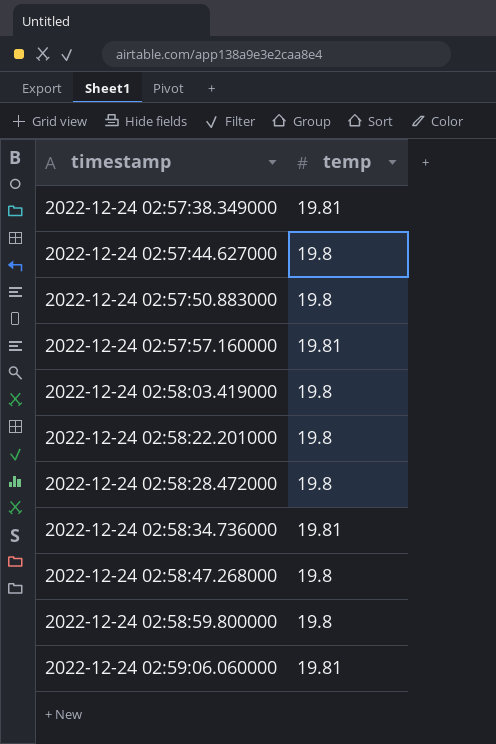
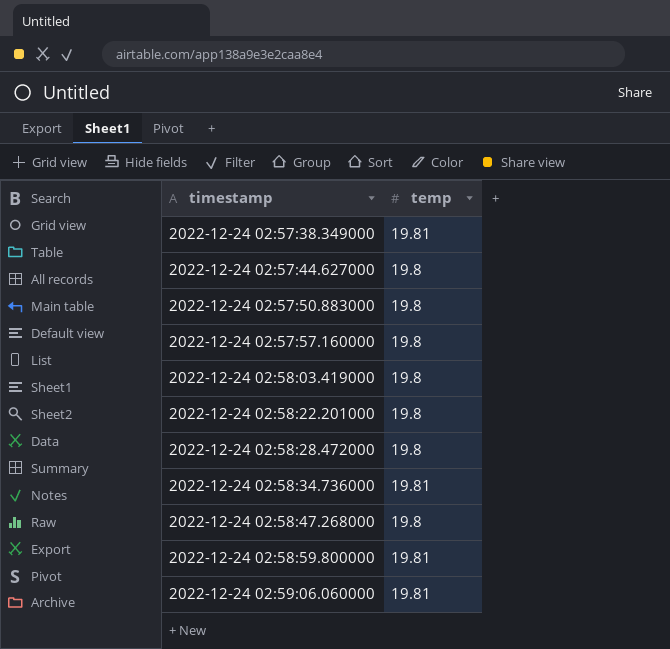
2022-12-24 02:57:57.160000 | temp: 19.81 -> 19.8
2022-12-24 02:58:59.800000 | temp: 19.8 -> 19.81

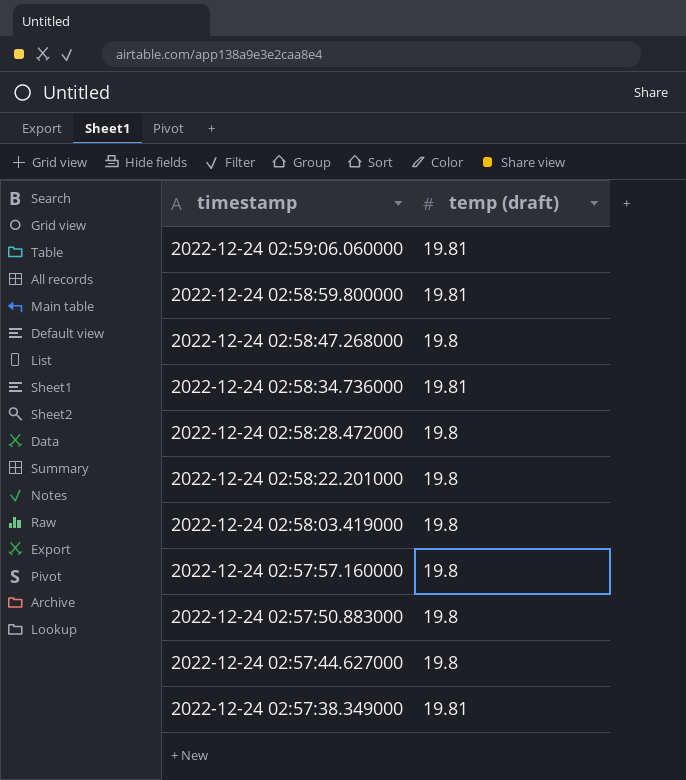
row order: timestamp ascending -> timestamp descending
column name: temp -> temp (draft)

